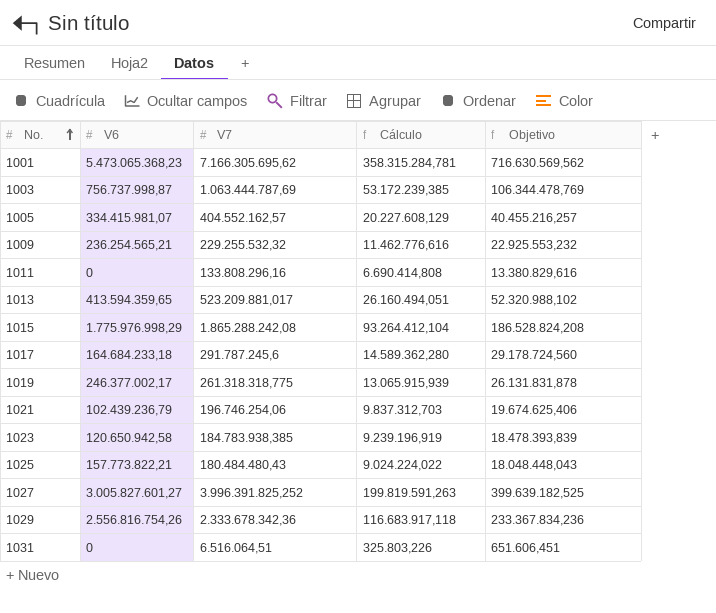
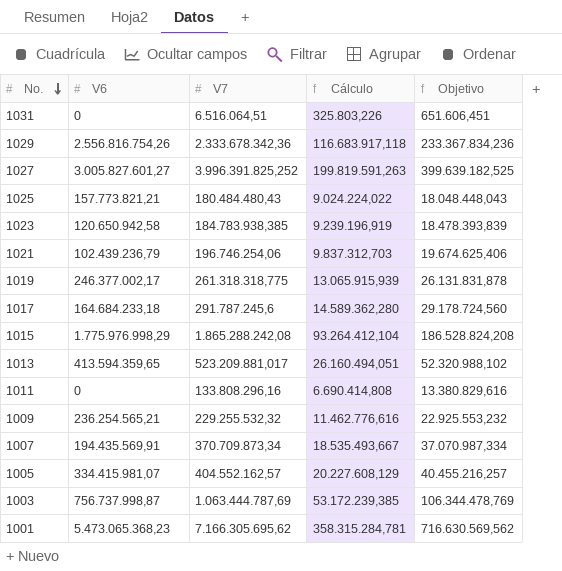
row order: No. ascending -> No. descending
1025 | V6: 157.773.822,21 -> 157.773.821,21
row 1007: none -> 194.435.569,91 | 370.709.873,34 | 18.535.493,667 | 37.070.987,334

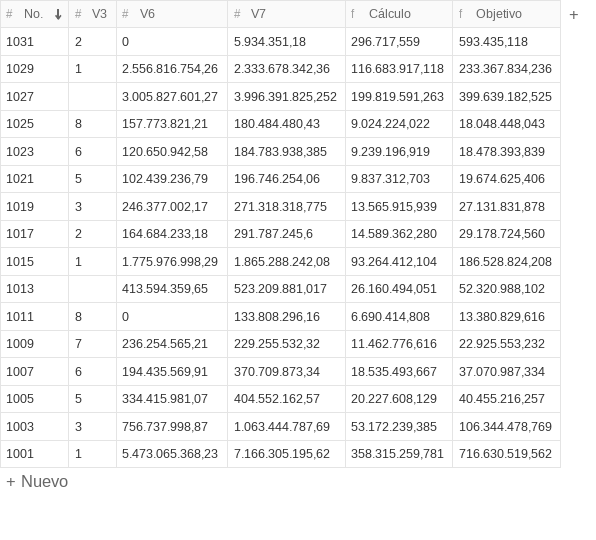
column V3 | position: none -> 2
1031 | V7: 6.516.064,51 -> 5.934.351,18
1031 | Cálculo: 325.803,226 -> 296.717,559
1031 | Objetivo: 651.606,451 -> 593.435,118
1019 | V7: 261.318.318,775 -> 271.318.318,775
1019 | Cálculo: 13.065.915,939 -> 13.565.915,939
1019 | Objetivo: 26.131.831,878 -> 27.131.831,878
1001 | V7: 7.166.305.695,62 -> 7.166.305.195,62
1001 | Cálculo: 358.315.284,781 -> 358.315.259,781
1001 | Objetivo: 716.630.569,562 -> 716.630.519,562

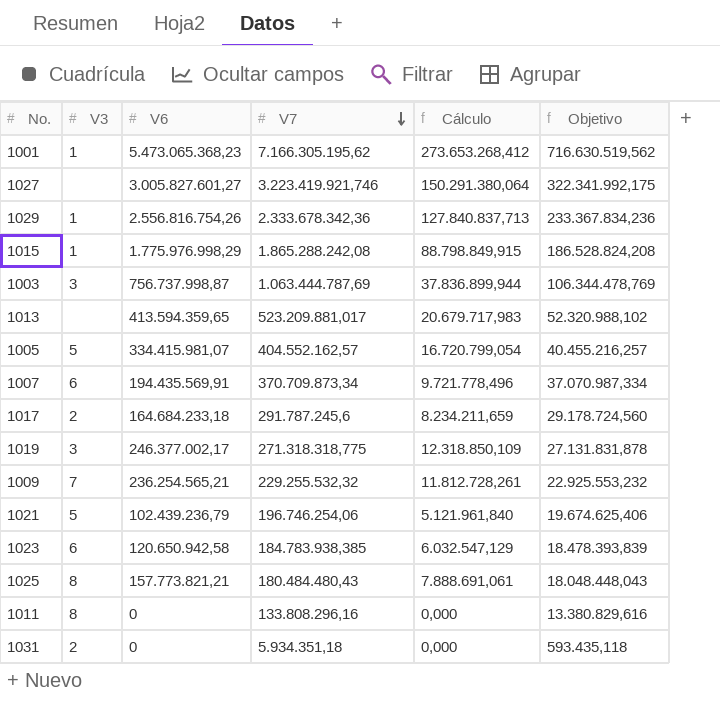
row order: No. descending -> V7 descending
column Cálculo | formula: [V7] * 0,05 -> [V6] * 0,05
1027 | V7: 3.996.391.825,252 -> 3.223.419.921,746
1027 | Objetivo: 399.639.182,525 -> 322.341.992,175

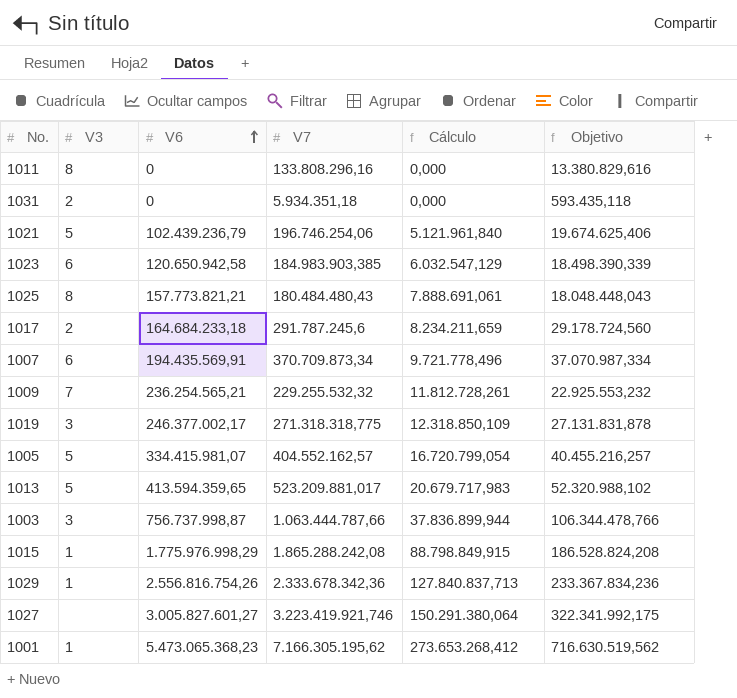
row order: V7 descending -> V6 ascending
1023 | V7: 184.783.938,385 -> 184.983.903,385
1023 | Objetivo: 18.478.393,839 -> 18.498.390,339
1013 | V3: none -> 5
1003 | V7: 1.063.444.787,69 -> 1.063.444.787,66
1003 | Objetivo: 106.344.478,769 -> 106.344.478,766

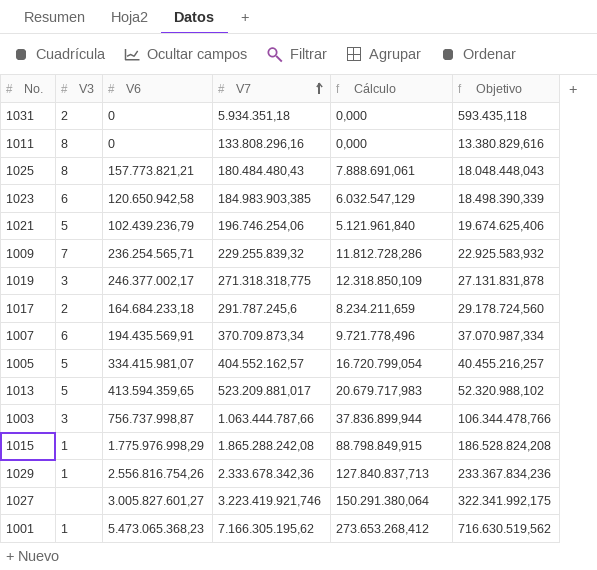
row order: V6 ascending -> V7 ascending
1009 | V6: 236.254.565,21 -> 236.254.565,71
1009 | V7: 229.255.532,32 -> 229.255.839,32
1009 | Cálculo: 11.812.728,261 -> 11.812.728,286
1009 | Objetivo: 22.925.553,232 -> 22.925.583,932

